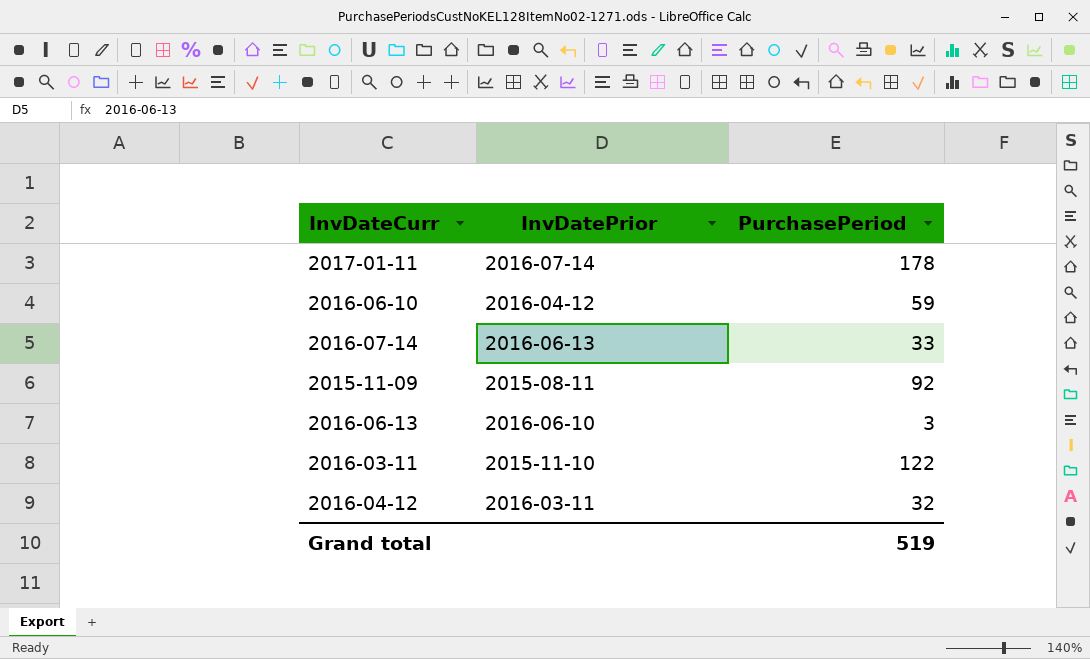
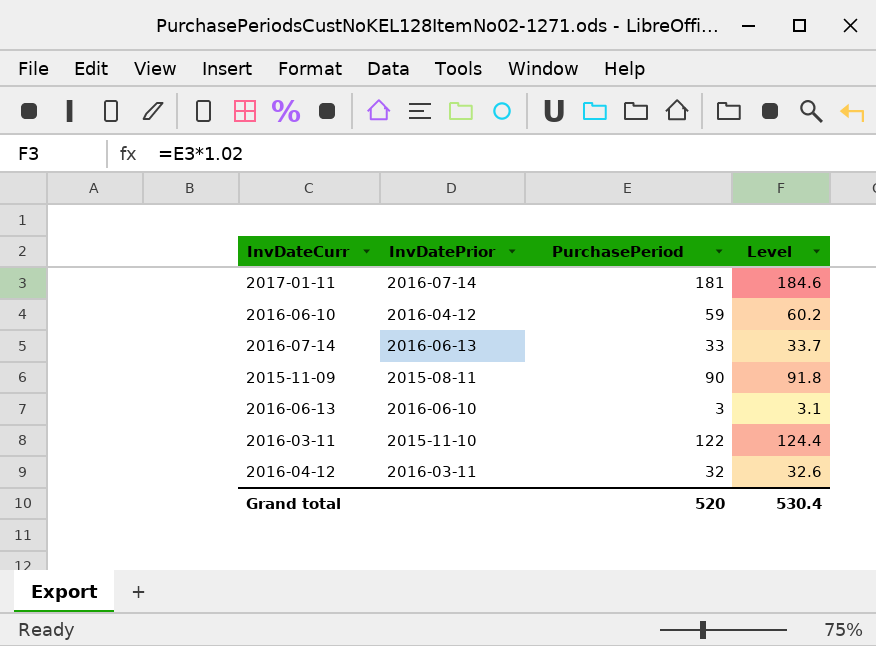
column Level | formula: none -> [PurchasePeriod] * 1.02
2017-01-11 | PurchasePeriod: 178 -> 181
2015-11-09 | PurchasePeriod: 92 -> 90
Grand total | PurchasePeriod: 519 -> 520

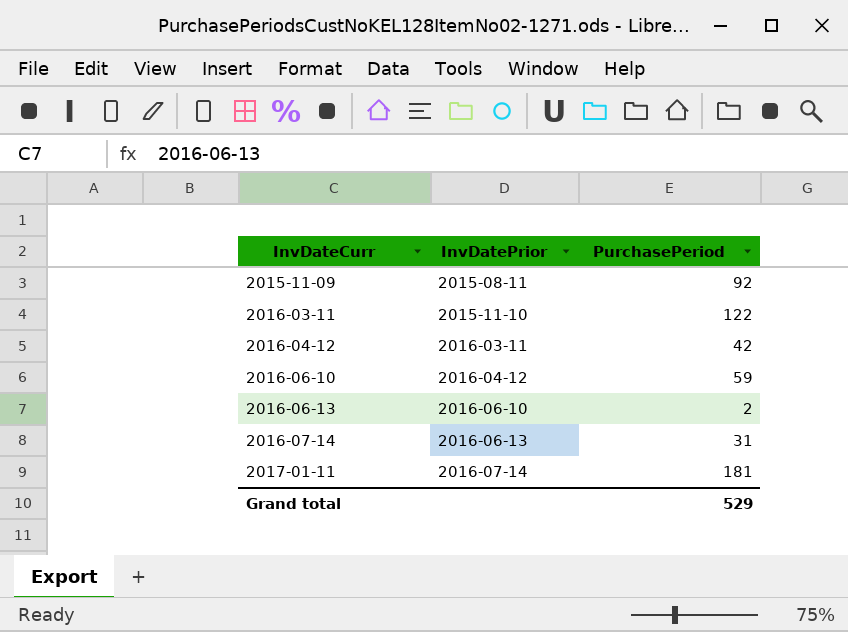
row order: none -> InvDateCurr ascending
column Level | formula: [PurchasePeriod] * 1.02 -> none
2015-11-09 | PurchasePeriod: 90 -> 92
2016-04-12 | PurchasePeriod: 32 -> 42
2016-06-13 | PurchasePeriod: 3 -> 2
2016-07-14 | PurchasePeriod: 33 -> 31
Grand total | PurchasePeriod: 520 -> 529

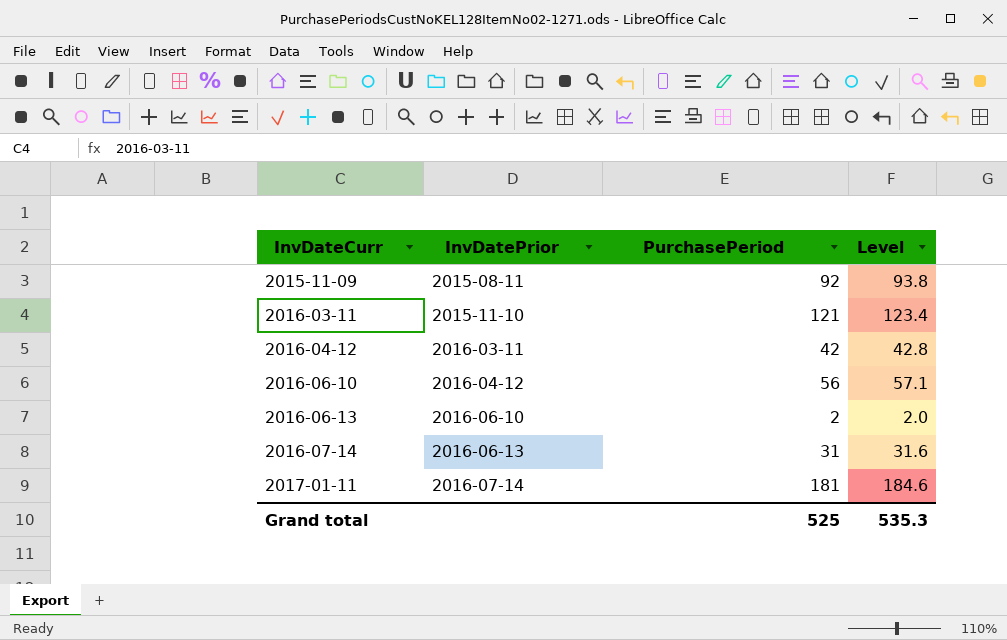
column Level | formula: none -> [PurchasePeriod] * 1.02
2016-03-11 | PurchasePeriod: 122 -> 121
2016-06-10 | PurchasePeriod: 59 -> 56
Grand total | PurchasePeriod: 529 -> 525

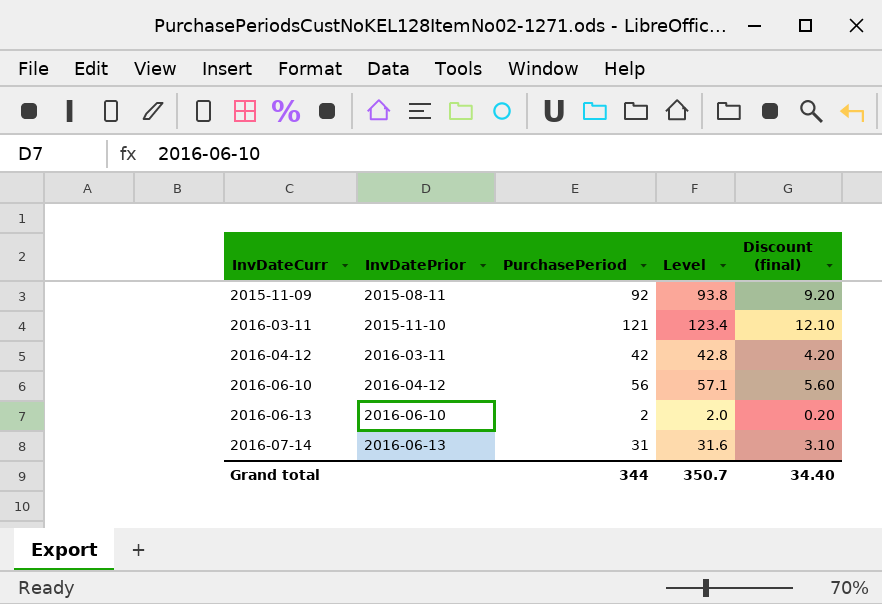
column Discount (final) | formula: none -> [PurchasePeriod] * 0.1
row 2017-01-11: 2016-07-14 | 181 | 184.6 -> none
Grand total | PurchasePeriod: 525 -> 344
Grand total | Level: 535.3 -> 350.7

